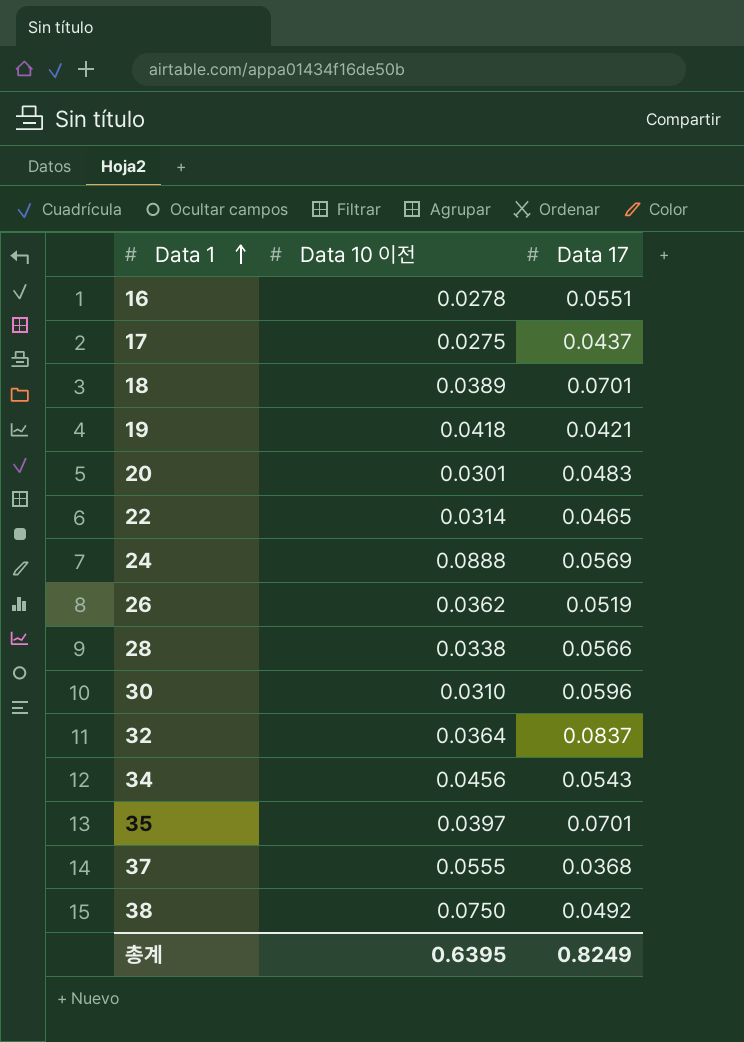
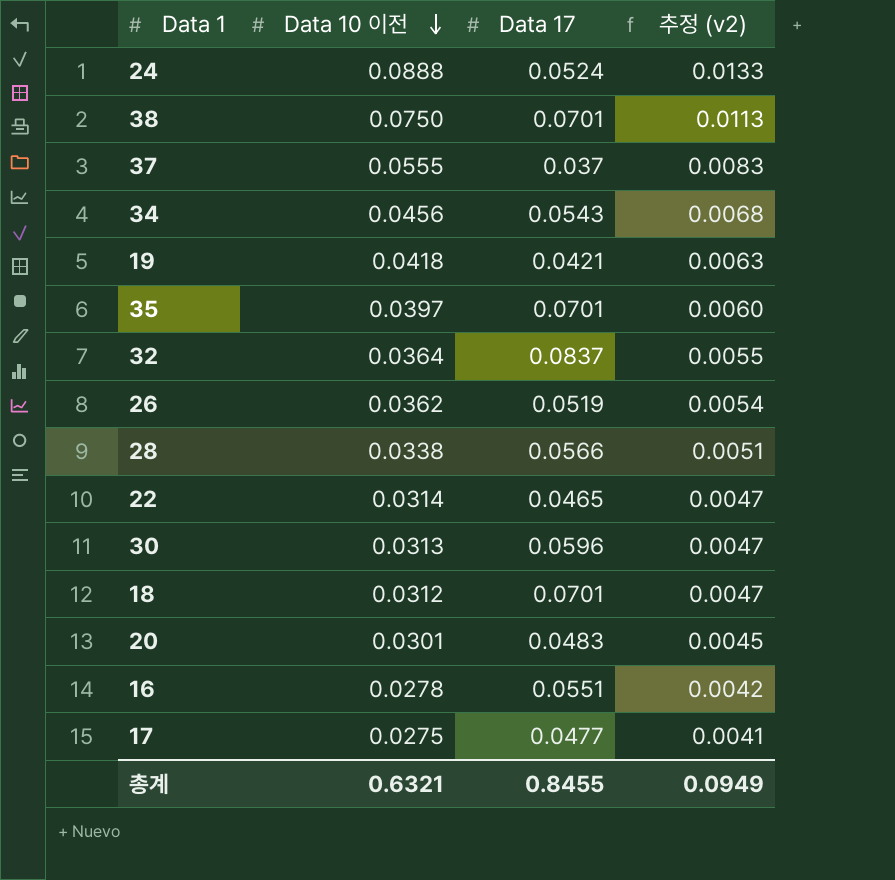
row order: Data 1 ascending -> Data 10 이전 descending
column 추정 (v2) | formula: none -> [Data 10 이전] * 0.15
24 | Data 17: 0.0569 -> 0.0524
38 | Data 17: 0.0492 -> 0.0701
37 | Data 17: 0.0368 -> 0.037
30 | Data 10 이전: 0.0310 -> 0.0313
18 | Data 10 이전: 0.0389 -> 0.0312
17 | Data 17: 0.0437 -> 0.0477
총계 | Data 10 이전: 0.6395 -> 0.6321
총계 | Data 17: 0.8249 -> 0.8455

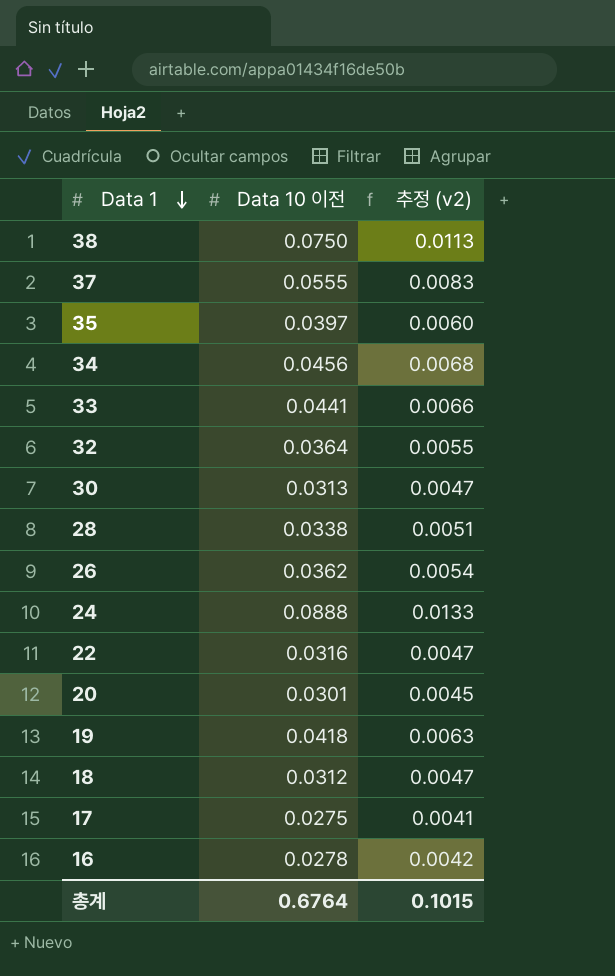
row order: Data 10 이전 descending -> Data 1 descending
column Data 17 | position: 3 -> none
row 33: none -> 0.0441 | 0.0066
22 | Data 10 이전: 0.0314 -> 0.0316
총계 | Data 10 이전: 0.6321 -> 0.6764
총계 | 추정 (v2): 0.0949 -> 0.1015

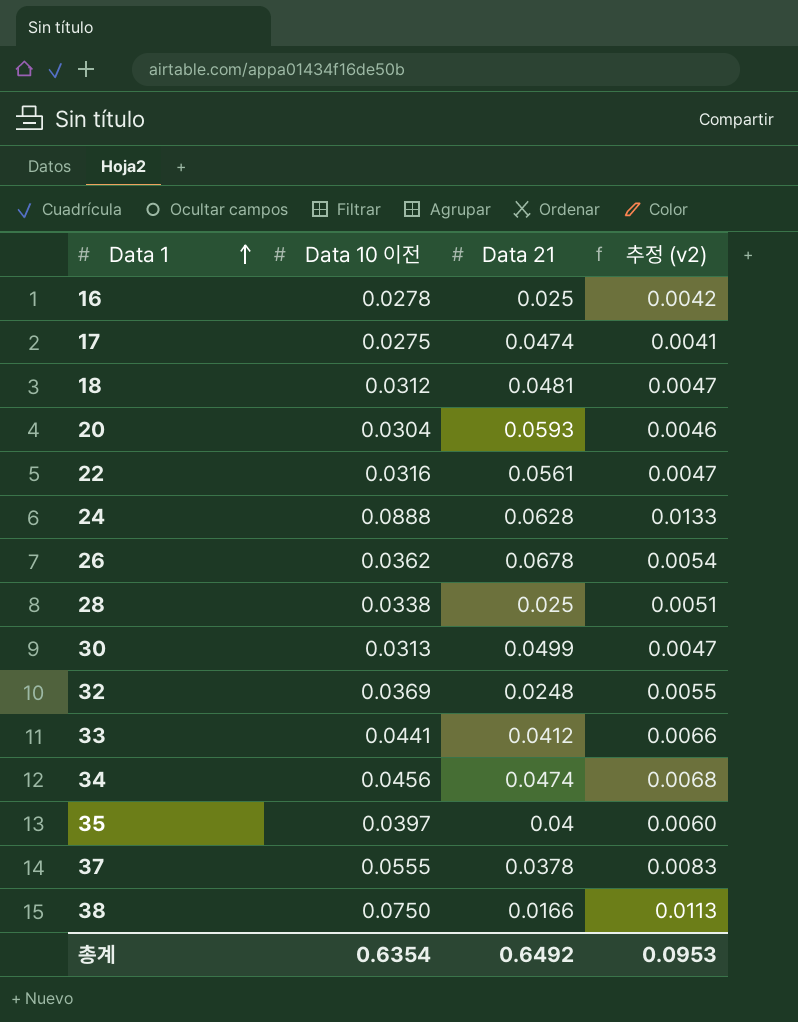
row order: Data 1 descending -> Data 1 ascending
column Data 21 | position: none -> 3
row 19: 0.0418 | 0.0063 -> none
20 | Data 10 이전: 0.0301 -> 0.0304
20 | 추정 (v2): 0.0045 -> 0.0046
32 | Data 10 이전: 0.0364 -> 0.0369
총계 | Data 10 이전: 0.6764 -> 0.6354
총계 | 추정 (v2): 0.1015 -> 0.0953

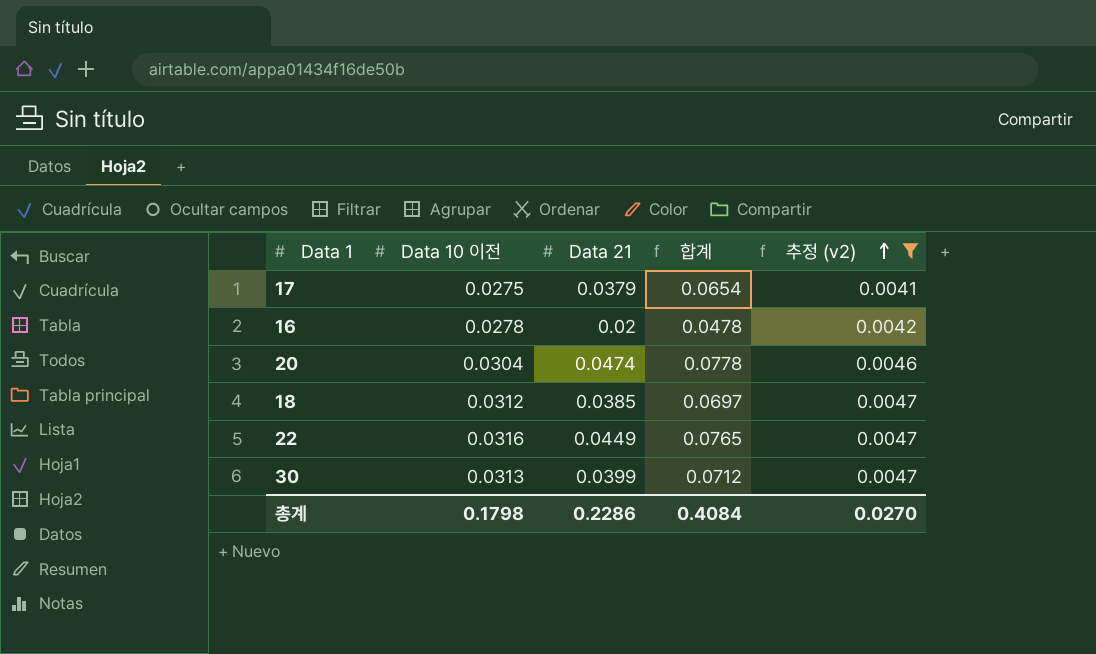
filter: none -> 추정 (v2) <= 0.0047
row order: Data 1 ascending -> 추정 (v2) ascending
column 합계 | formula: none -> [Data 10 이전] + [Data 21]
17 | Data 21: 0.0474 -> 0.0379
16 | Data 21: 0.025 -> 0.02
20 | Data 21: 0.0593 -> 0.0474
18 | Data 21: 0.0481 -> 0.0385
22 | Data 21: 0.0561 -> 0.0449
30 | Data 21: 0.0499 -> 0.0399
총계 | Data 10 이전: 0.6354 -> 0.1798
총계 | Data 21: 0.6492 -> 0.2286
총계 | 추정 (v2): 0.0953 -> 0.0270

